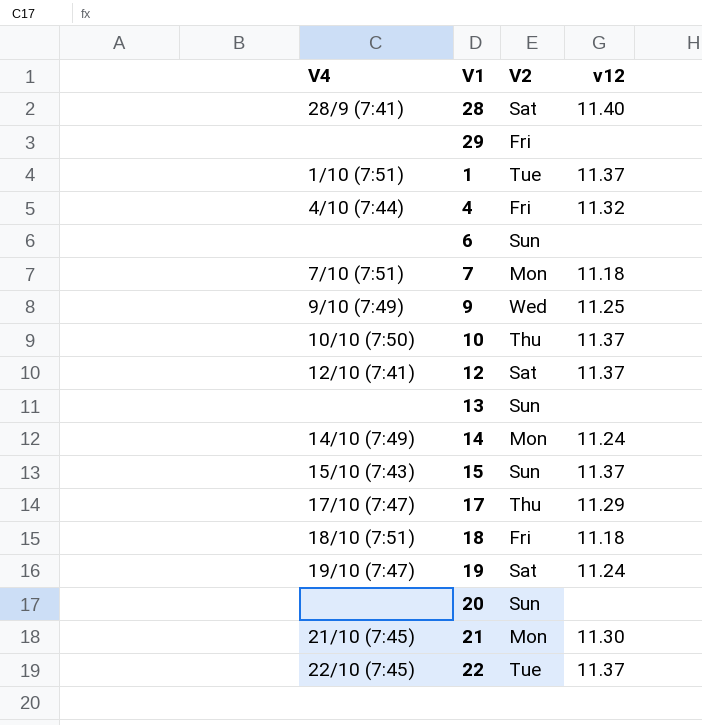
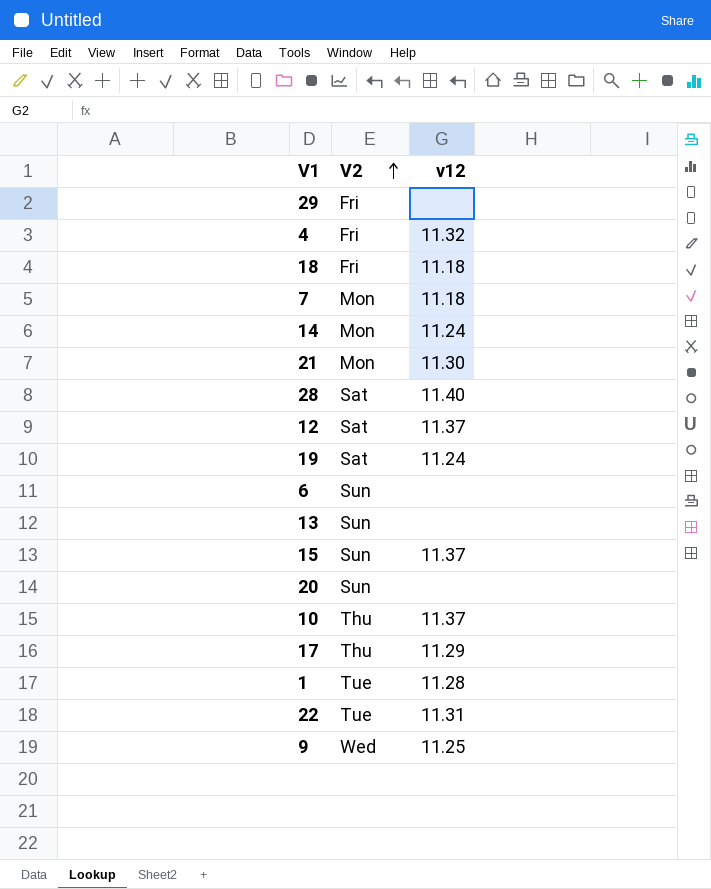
row order: none -> V2 ascending
column V4 | position: 1 -> none
1 | v12: 11.37 -> 11.28
22 | v12: 11.37 -> 11.31

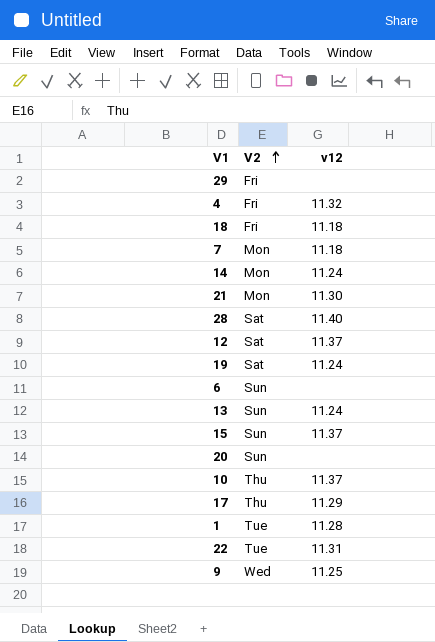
13 | v12: none -> 11.24

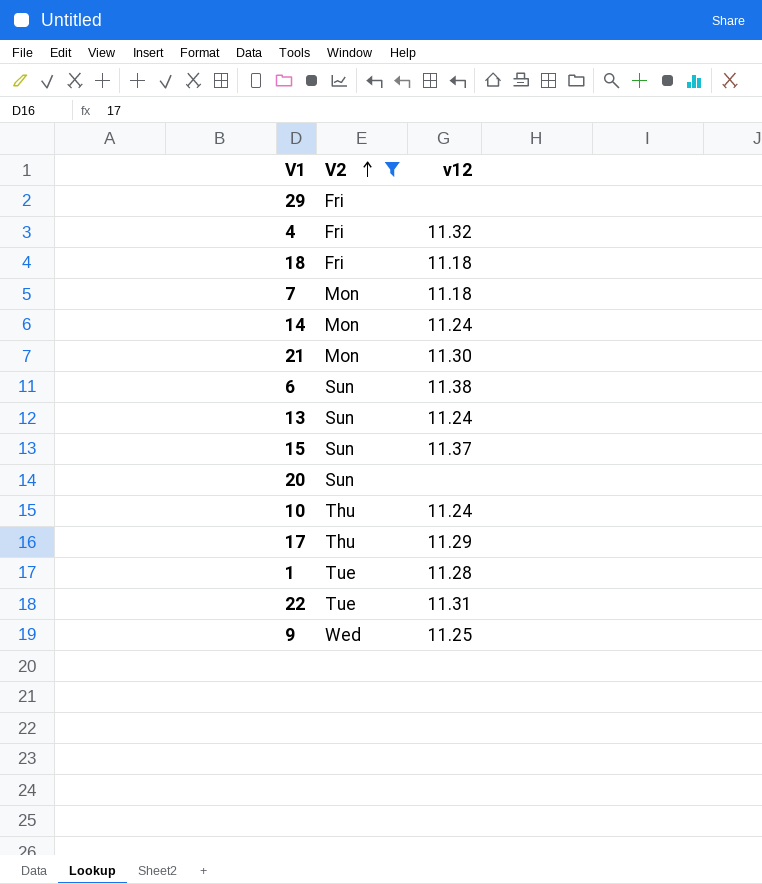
filter: none -> V2 != Sat
6 | v12: none -> 11.38
10 | v12: 11.37 -> 11.24

